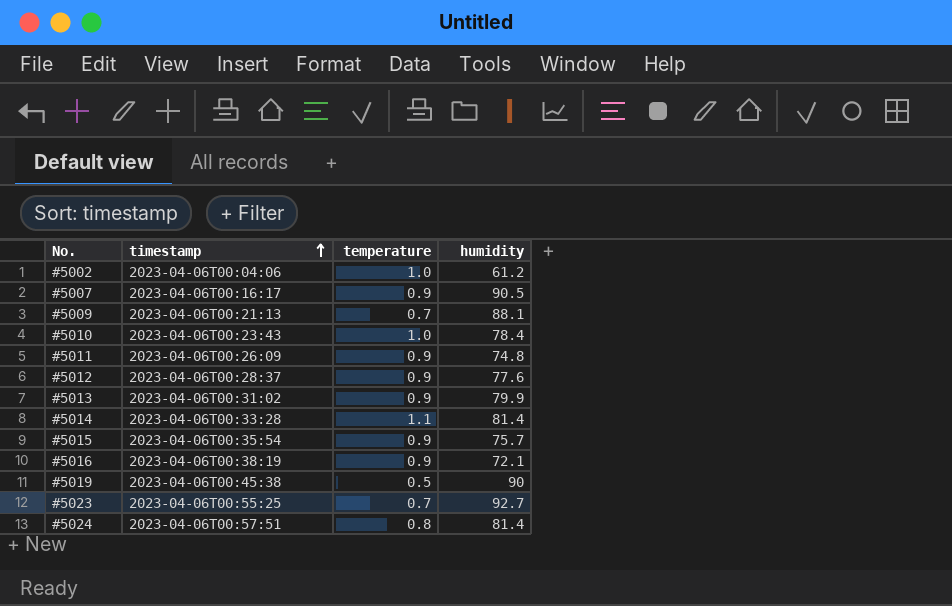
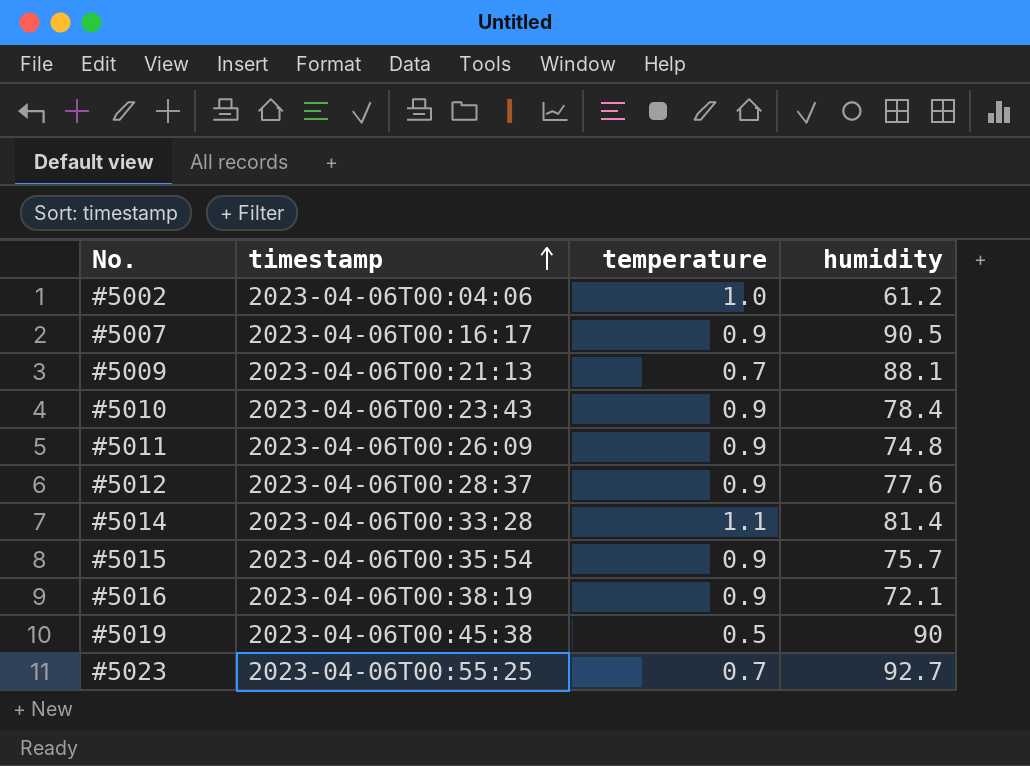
row #5013: 2023-04-06T00:31:02 | 0.9 | 79.9 -> none
row #5024: 2023-04-06T00:57:51 | 0.8 | 81.4 -> none
#5010 | temperature: 1.0 -> 0.9

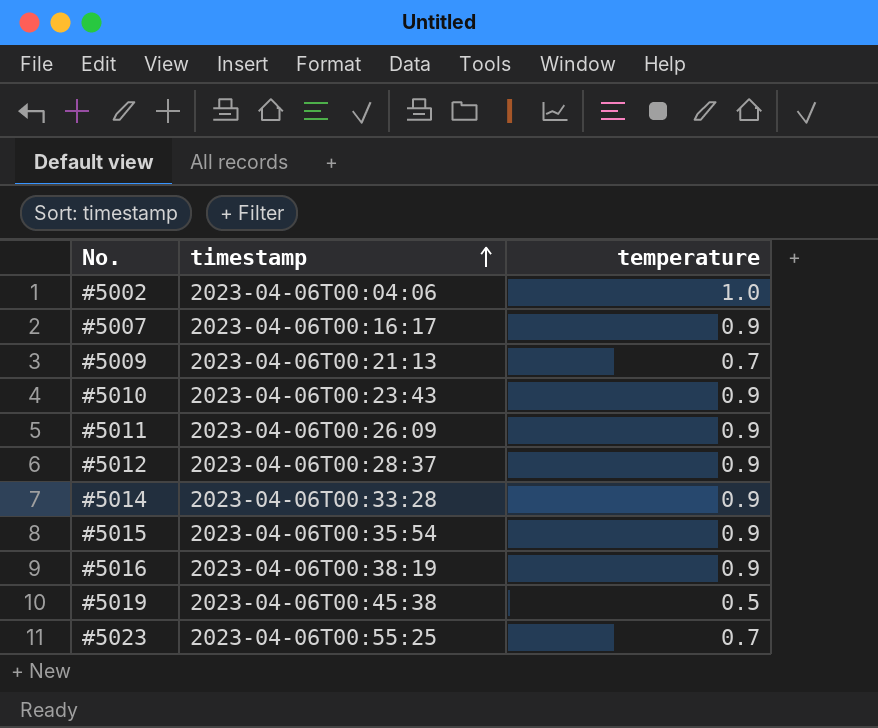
column humidity | position: 4 -> none
#5014 | temperature: 1.1 -> 0.9

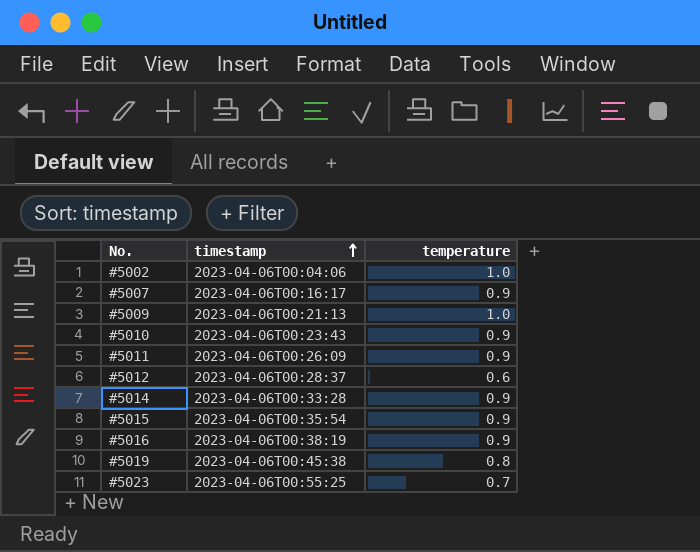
#5009 | temperature: 0.7 -> 1.0
#5012 | temperature: 0.9 -> 0.6
#5019 | temperature: 0.5 -> 0.8

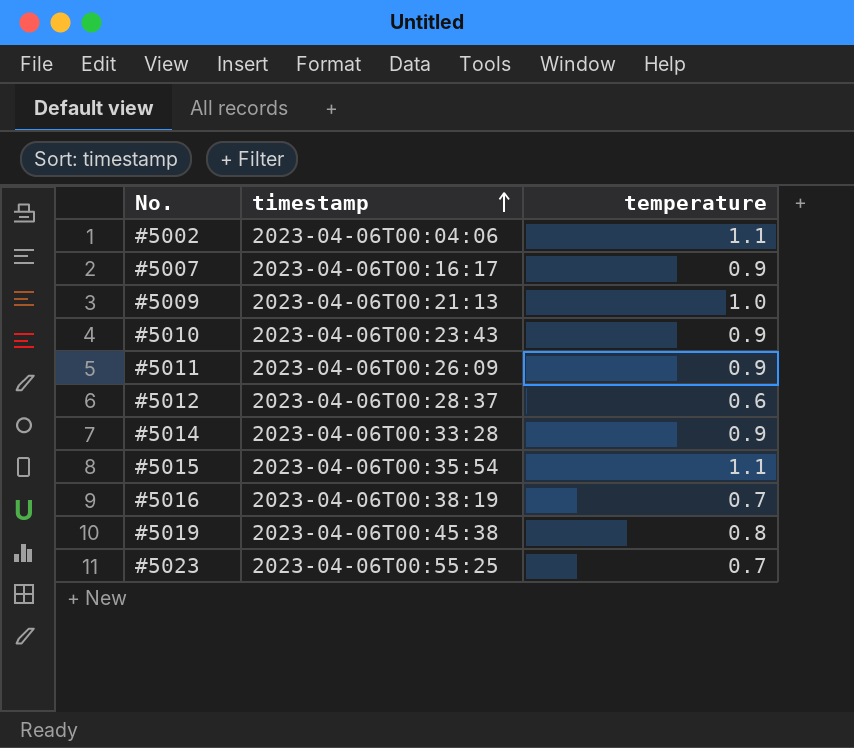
#5002 | temperature: 1.0 -> 1.1
#5015 | temperature: 0.9 -> 1.1
#5016 | temperature: 0.9 -> 0.7

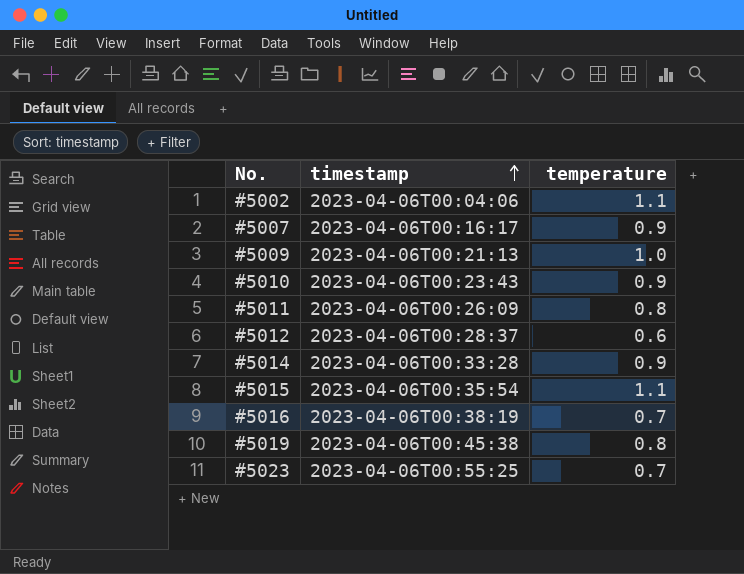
#5011 | temperature: 0.9 -> 0.8

